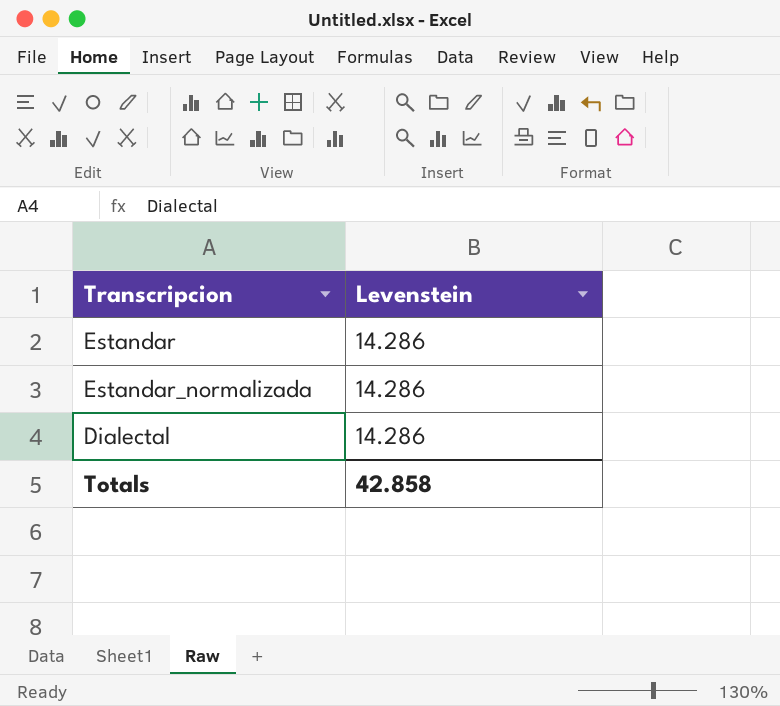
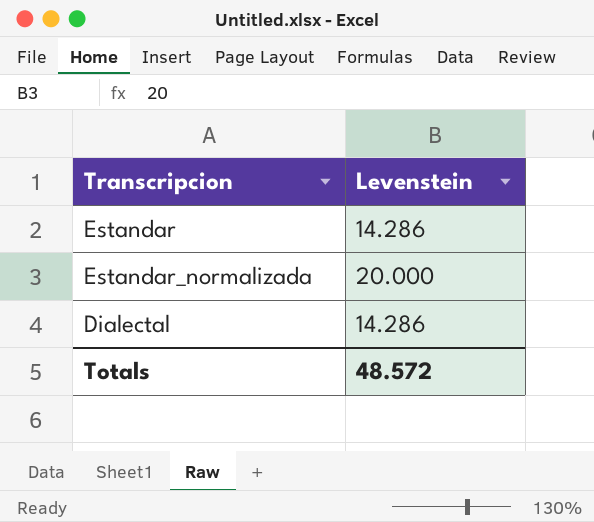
Estandar_normalizada | Levenstein: 14.286 -> 20.000
Totals | Levenstein: 42.858 -> 48.572

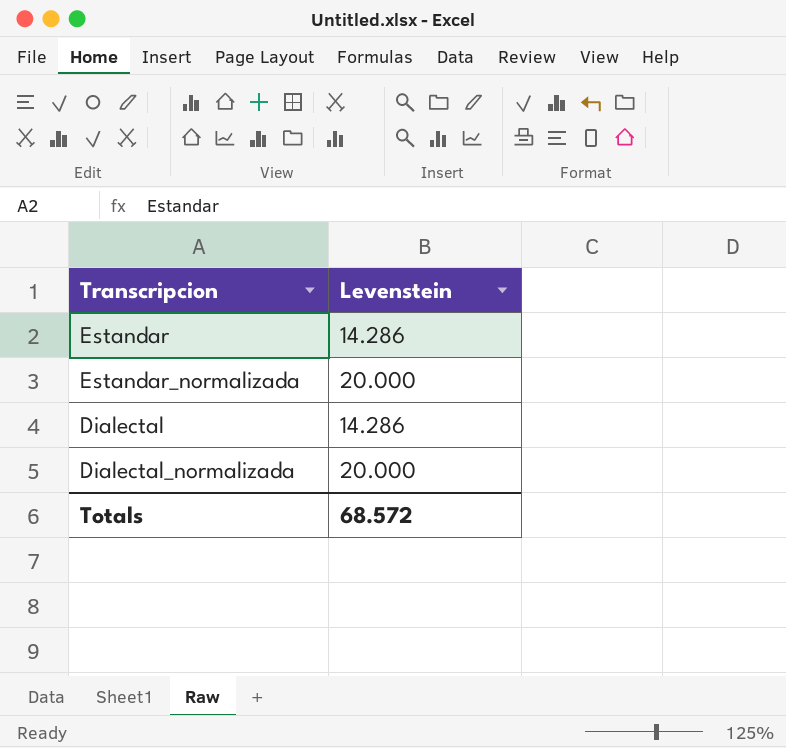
row Dialectal_normalizada: none -> 20.000
Totals | Levenstein: 48.572 -> 68.572

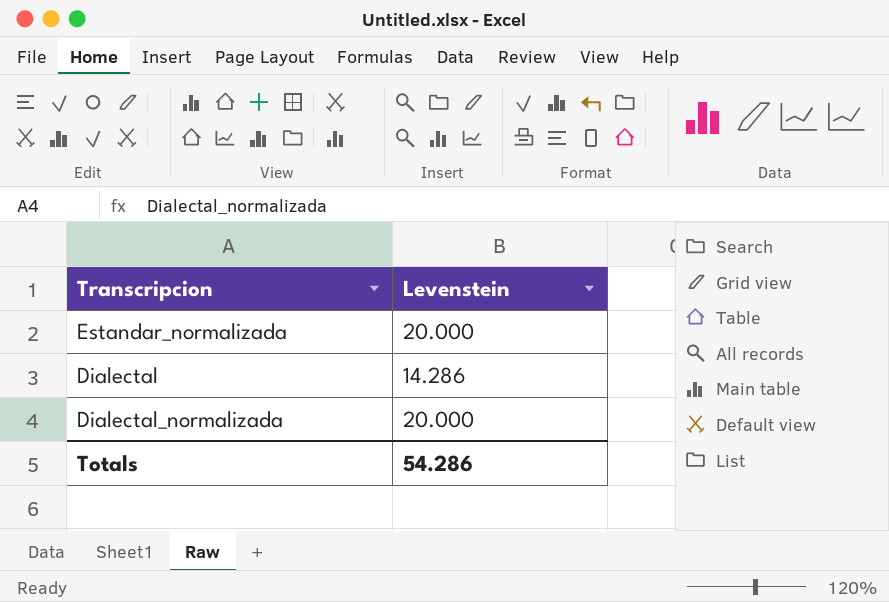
row Estandar: 14.286 -> none
Totals | Levenstein: 68.572 -> 54.286

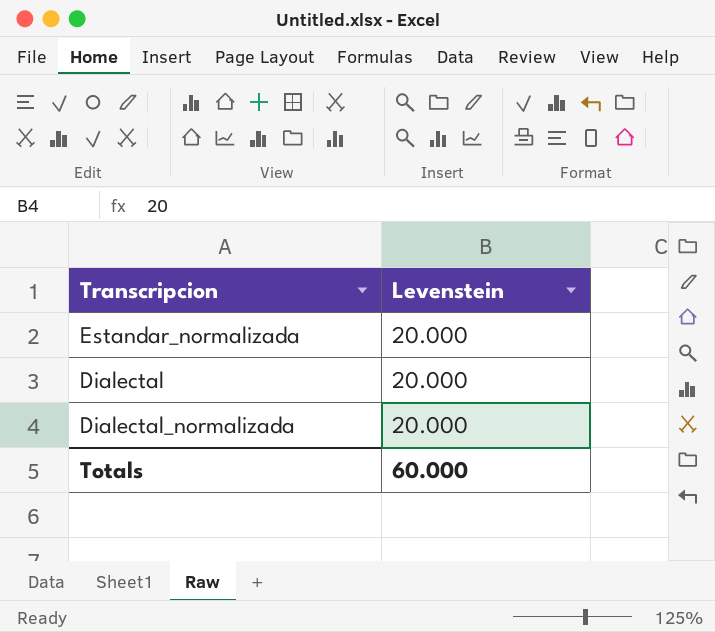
Dialectal | Levenstein: 14.286 -> 20.000
Totals | Levenstein: 54.286 -> 60.000

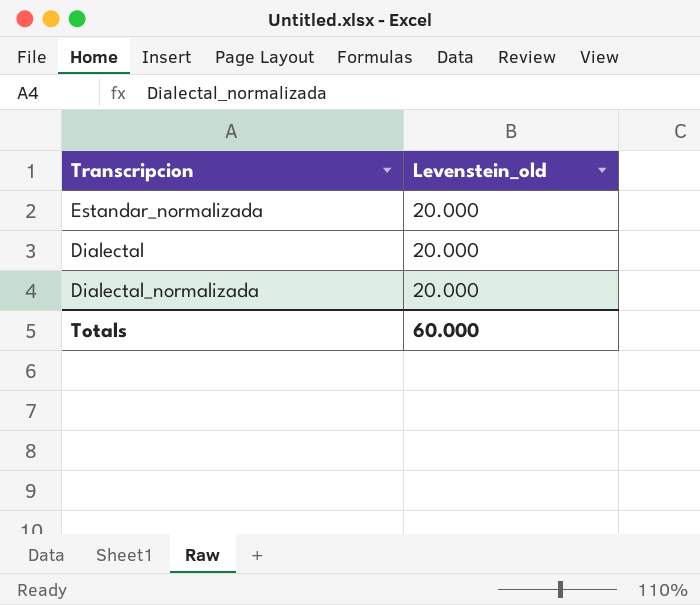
column name: Levenstein -> Levenstein_old

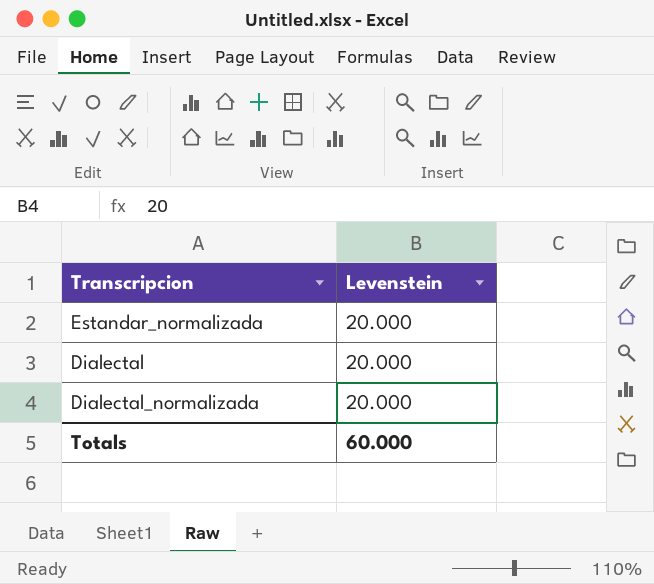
column name: Levenstein_old -> Levenstein

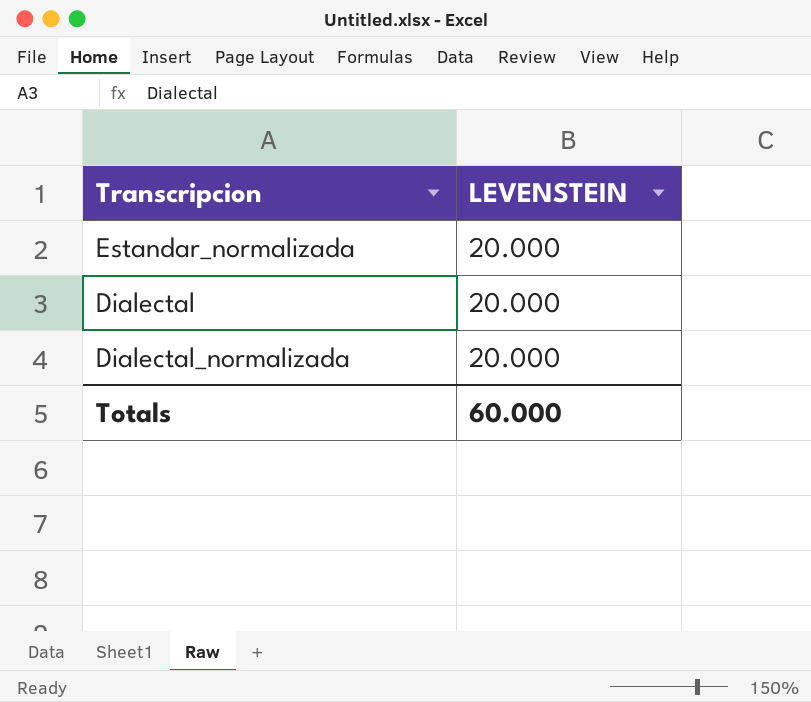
column name: Levenstein -> LEVENSTEIN

